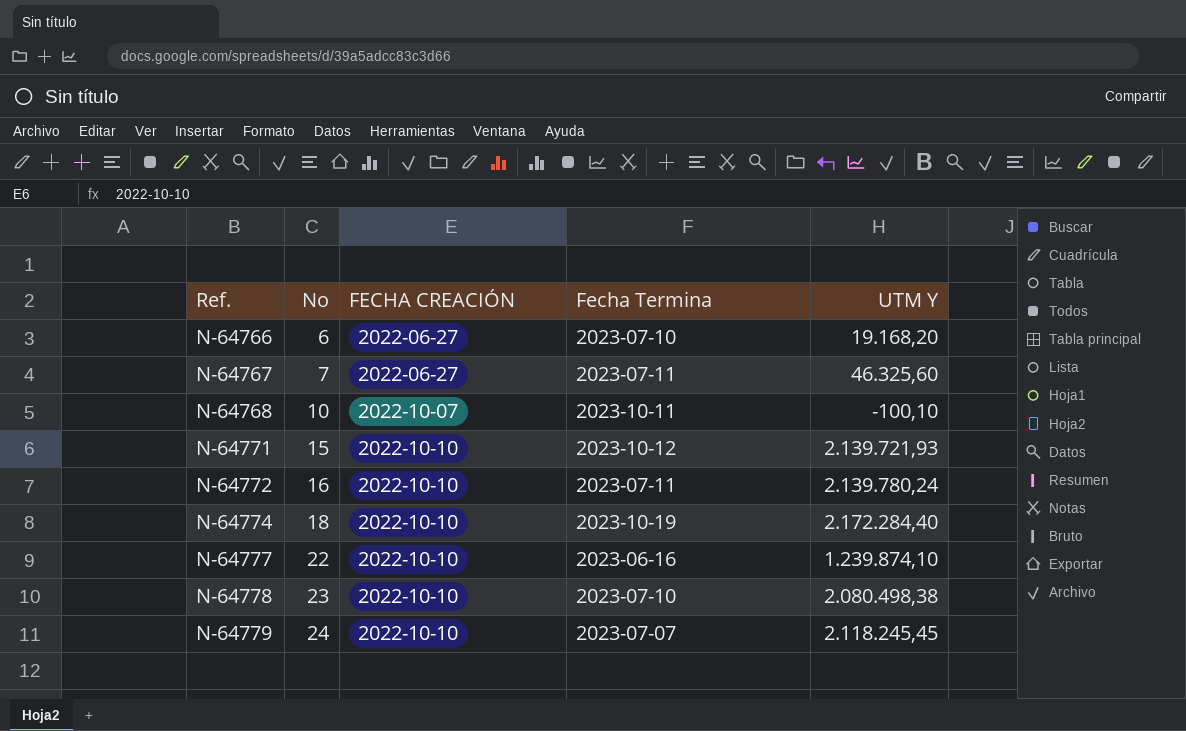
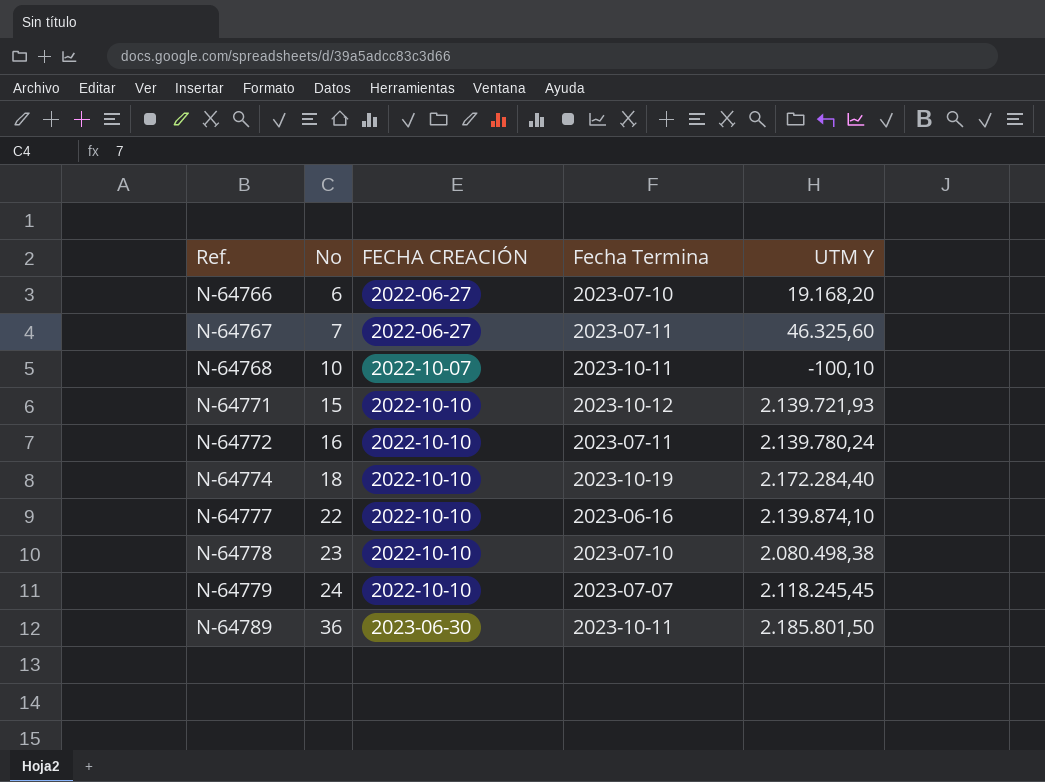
N-64777 | UTM Y: 1.239.874,10 -> 2.139.874,10
row N-64789: none -> 36 | 2023-06-30 | 2023-10-11 | 2.185.801,50

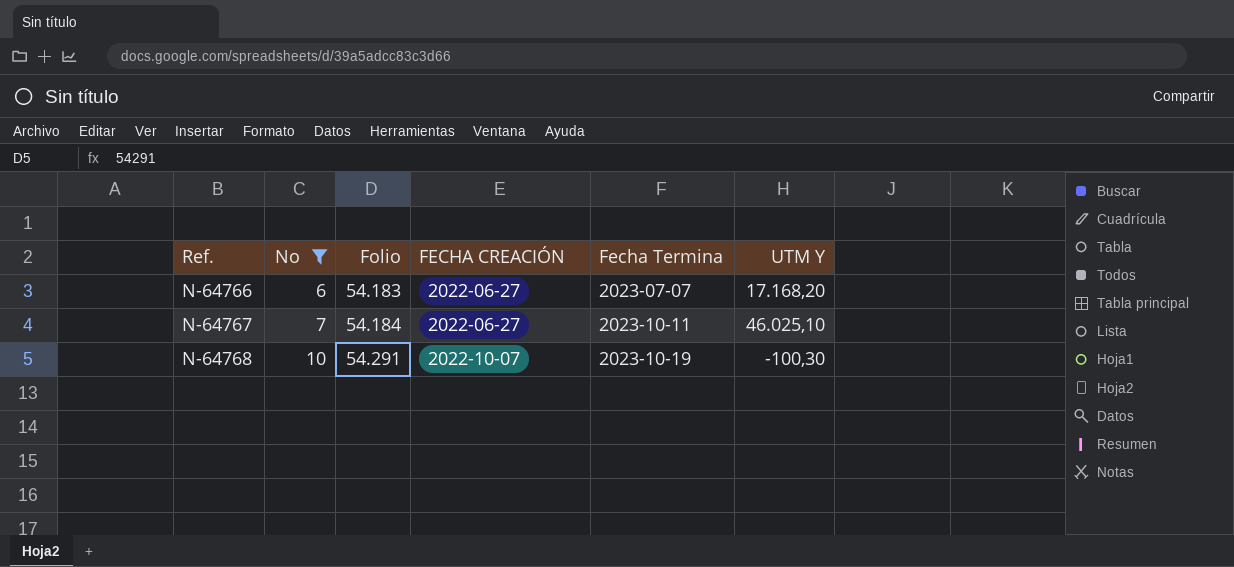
filter: none -> No <= 10
column Folio | position: none -> 3
N-64766 | Fecha Termina: 2023-07-10 -> 2023-07-07
N-64766 | UTM Y: 19.168,20 -> 17.168,20
N-64767 | Fecha Termina: 2023-07-11 -> 2023-10-11
N-64767 | UTM Y: 46.325,60 -> 46.025,10
N-64768 | Fecha Termina: 2023-10-11 -> 2023-10-19
N-64768 | UTM Y: -100,10 -> -100,30

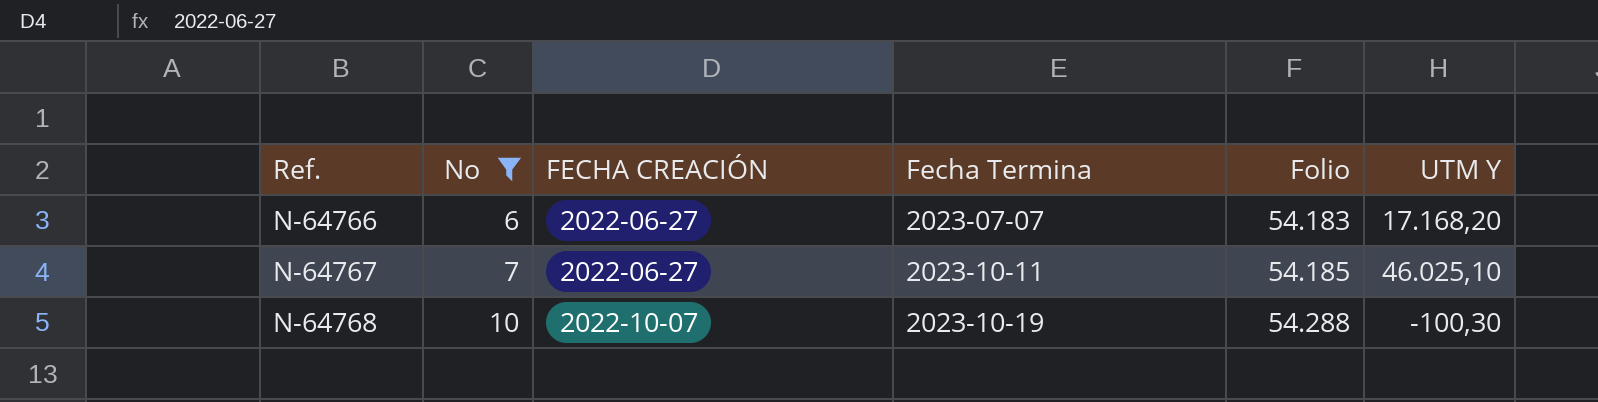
column Folio | position: 3 -> 5
N-64767 | Folio: 54.184 -> 54.185
N-64768 | Folio: 54.291 -> 54.288

